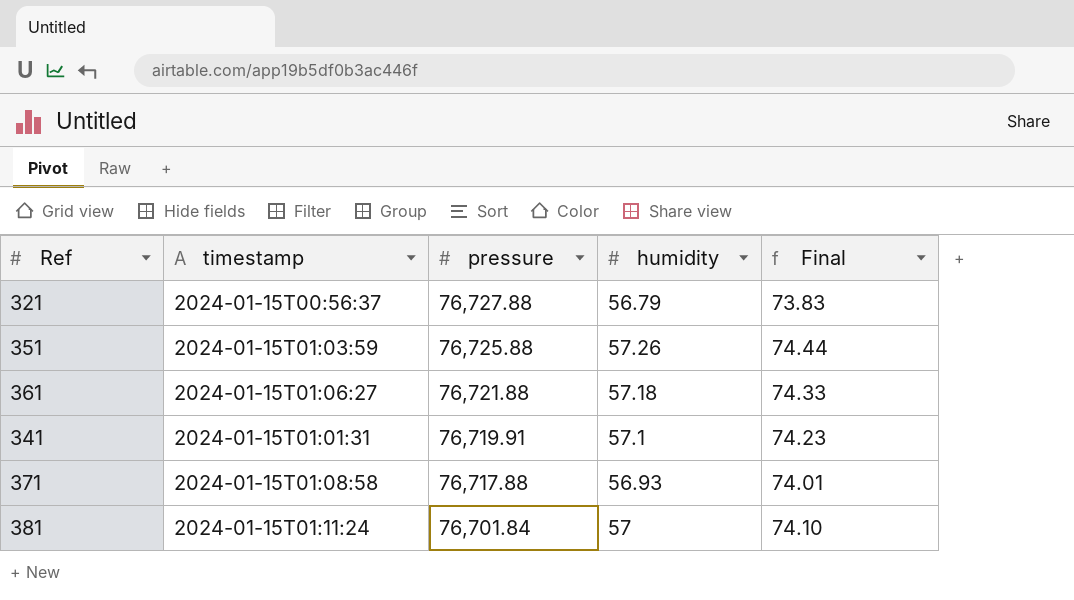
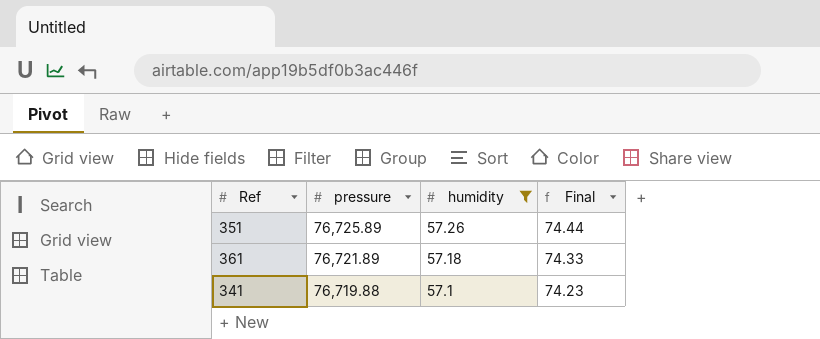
filter: none -> humidity >= 57.1
column timestamp | position: 2 -> none
351 | pressure: 76,725.88 -> 76,725.89
361 | pressure: 76,721.88 -> 76,721.89
341 | pressure: 76,719.91 -> 76,719.88

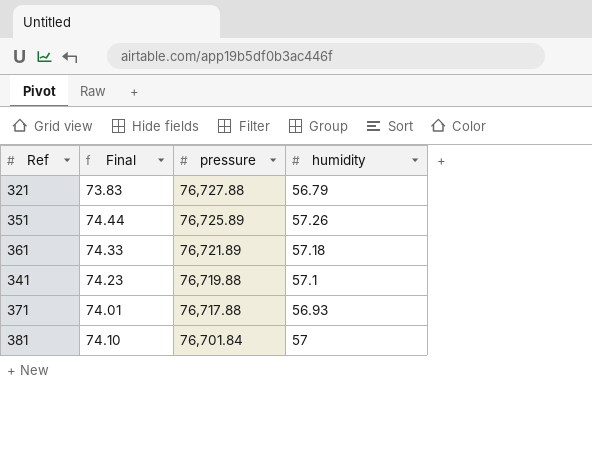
filter: humidity >= 57.1 -> none
column Final | position: 4 -> 2

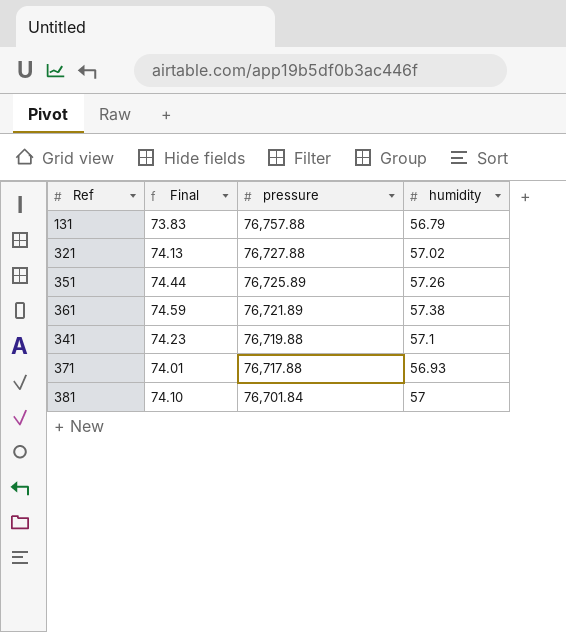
row 131: none -> 73.83 | 76,757.88 | 56.79
321 | Final: 73.83 -> 74.13
321 | humidity: 56.79 -> 57.02
361 | Final: 74.33 -> 74.59
361 | humidity: 57.18 -> 57.38

